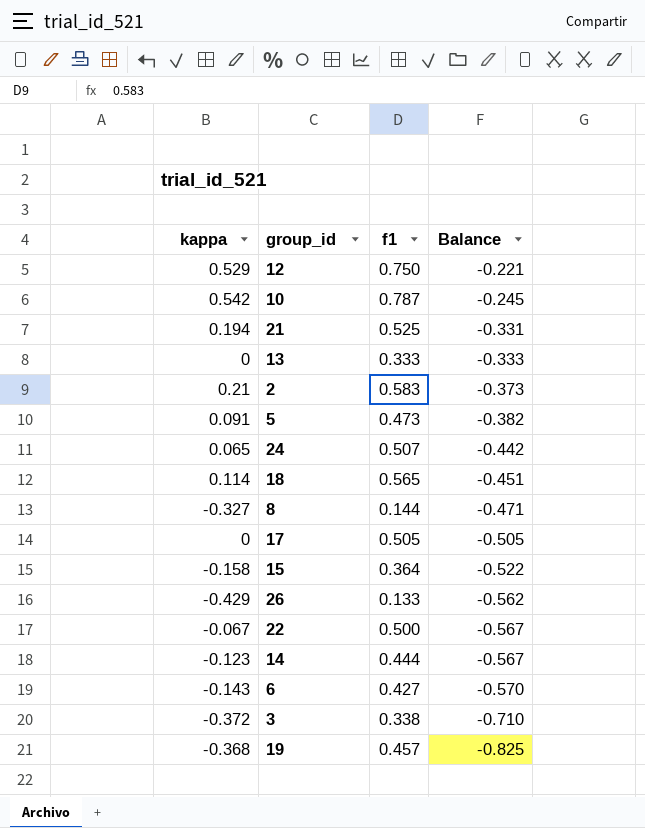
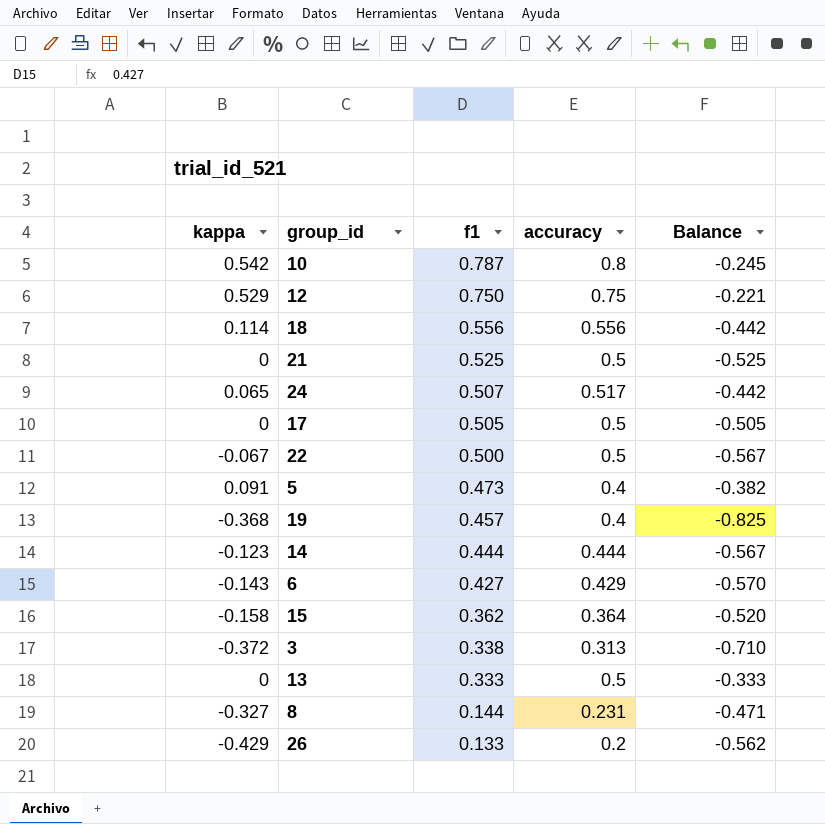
row order: Balance descending -> f1 descending
column accuracy | position: none -> 4
row 2: 0.21 | 0.583 | -0.373 -> none
18 | f1: 0.565 -> 0.556
18 | Balance: -0.451 -> -0.442
21 | kappa: 0.194 -> 0
21 | Balance: -0.331 -> -0.525
15 | f1: 0.364 -> 0.362
15 | Balance: -0.522 -> -0.520

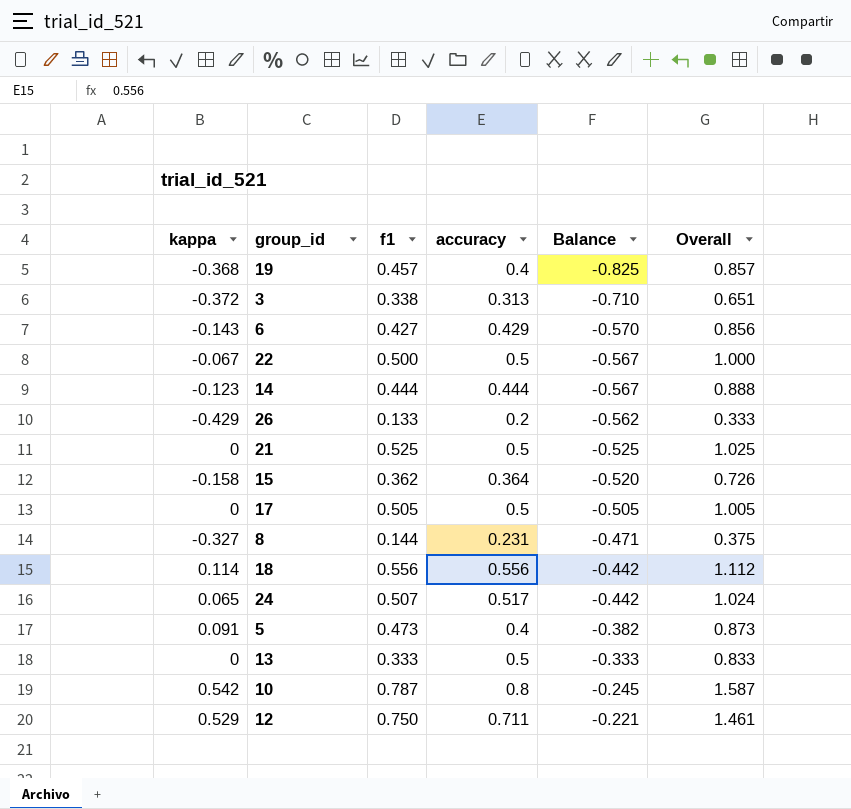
row order: f1 descending -> Balance ascending
column Overall | formula: none -> [f1] + [accuracy]
12 | accuracy: 0.75 -> 0.711

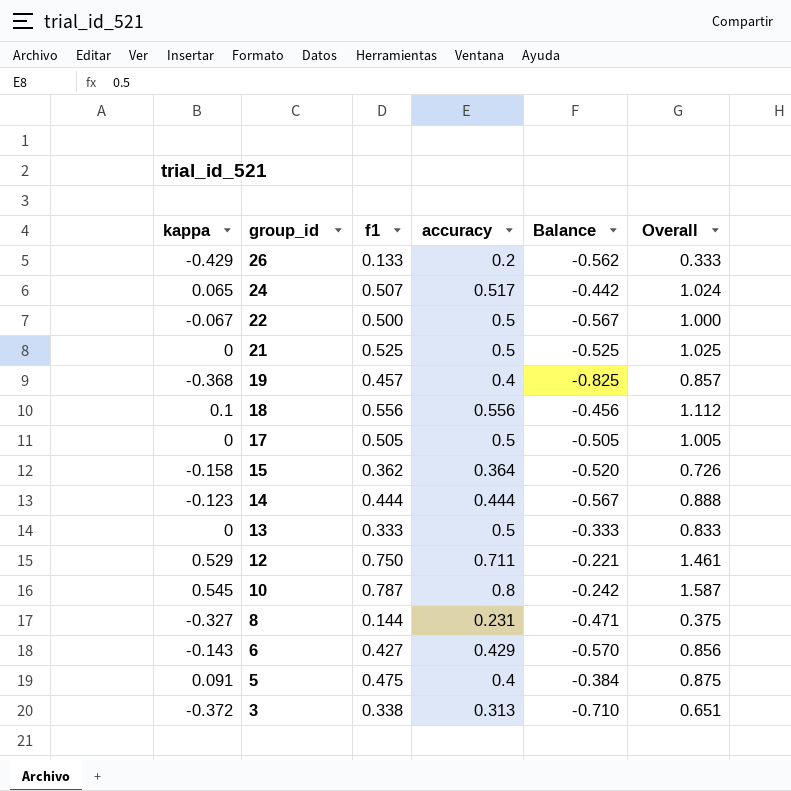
row order: Balance ascending -> group_id descending
18 | kappa: 0.114 -> 0.1
18 | Balance: -0.442 -> -0.456
10 | kappa: 0.542 -> 0.545
10 | Balance: -0.245 -> -0.242
5 | f1: 0.473 -> 0.475
5 | Balance: -0.382 -> -0.384
5 | Overall: 0.873 -> 0.875

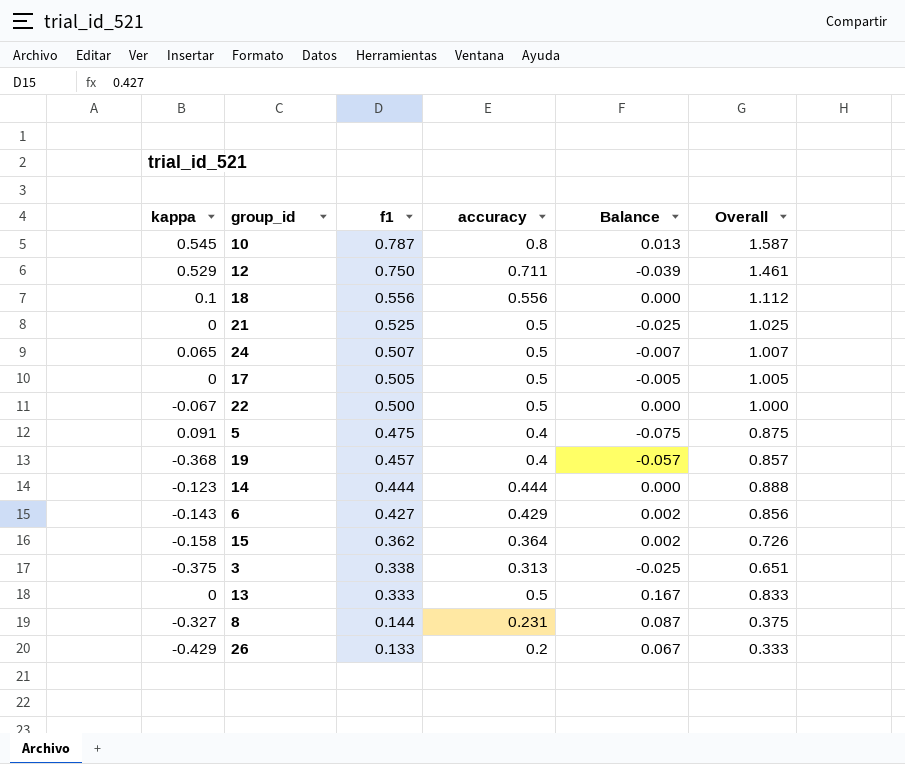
row order: group_id descending -> f1 descending
column Balance | formula: [kappa] - [f1] -> [accuracy] - [f1]
24 | accuracy: 0.517 -> 0.5
24 | Overall: 1.024 -> 1.007
3 | kappa: -0.372 -> -0.375

